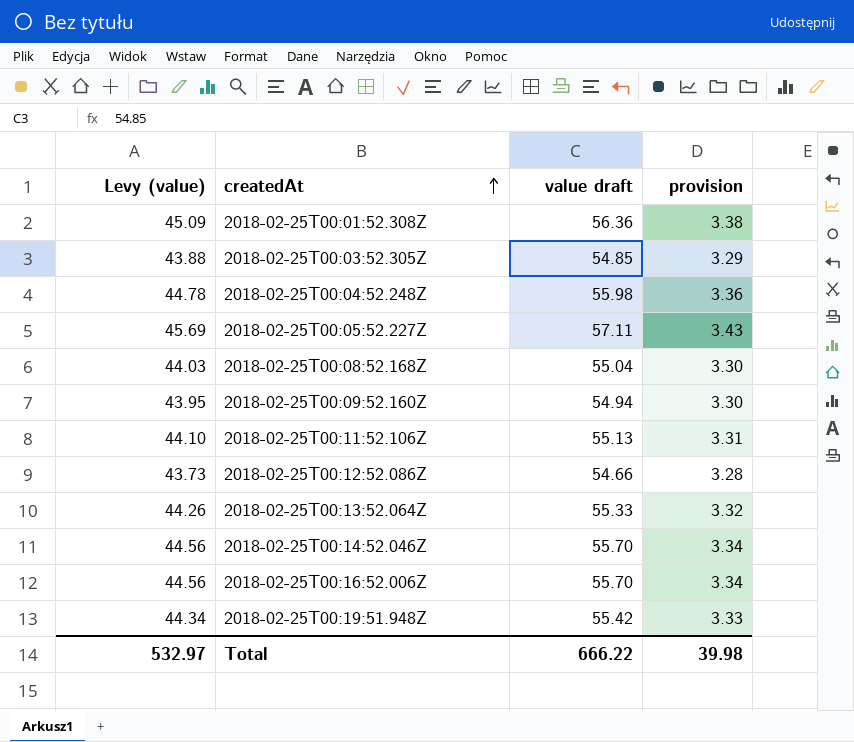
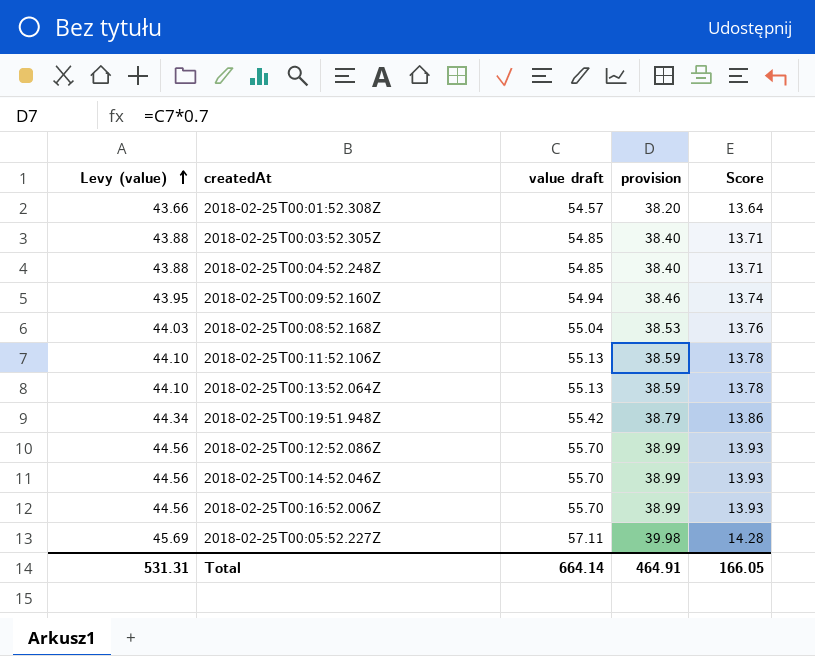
row order: createdAt ascending -> Levy (value) ascending
column provision | formula: [value draft] * 0.06 -> [value draft] * 0.7
column Score | formula: none -> [value draft] * 0.25
2018-02-25T00:01:52.308Z | Levy (value): 45.09 -> 43.66
2018-02-25T00:01:52.308Z | value draft: 56.36 -> 54.57
2018-02-25T00:04:52.248Z | Levy (value): 44.78 -> 43.88
2018-02-25T00:04:52.248Z | value draft: 55.98 -> 54.85
2018-02-25T00:13:52.064Z | Levy (value): 44.26 -> 44.10
2018-02-25T00:13:52.064Z | value draft: 55.33 -> 55.13
2018-02-25T00:12:52.086Z | Levy (value): 43.73 -> 44.56
2018-02-25T00:12:52.086Z | value draft: 54.66 -> 55.70
Total | Levy (value): 532.97 -> 531.31
Total | value draft: 666.22 -> 664.14
Total | provision: 39.98 -> 464.91

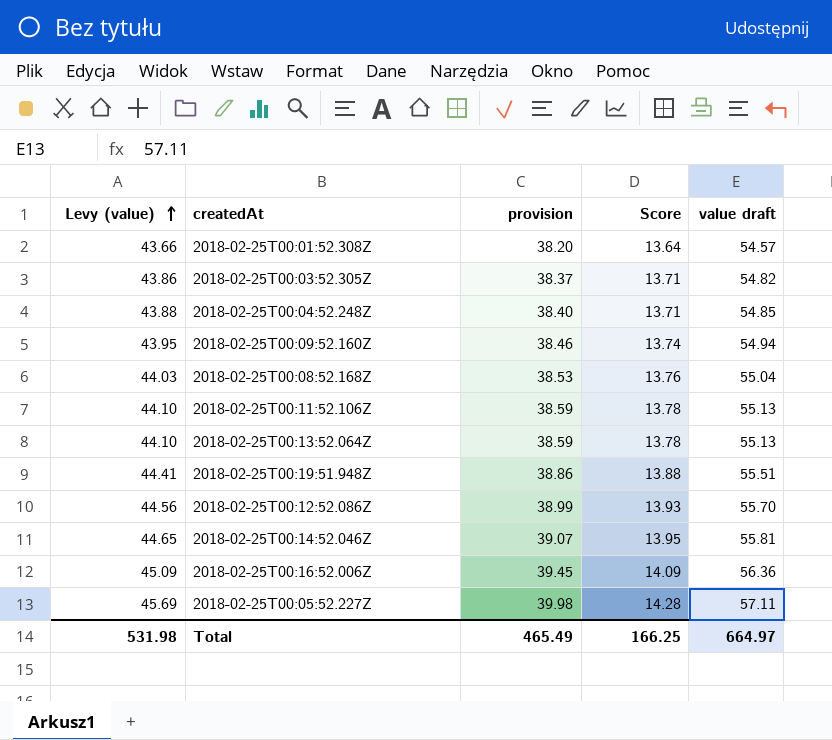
column value draft | position: 3 -> 5
2018-02-25T00:03:52.305Z | Levy (value): 43.88 -> 43.86
2018-02-25T00:03:52.305Z | provision: 38.40 -> 38.37
2018-02-25T00:03:52.305Z | value draft: 54.85 -> 54.82
2018-02-25T00:19:51.948Z | Levy (value): 44.34 -> 44.41
2018-02-25T00:19:51.948Z | provision: 38.79 -> 38.86
2018-02-25T00:19:51.948Z | Score: 13.86 -> 13.88
2018-02-25T00:19:51.948Z | value draft: 55.42 -> 55.51
2018-02-25T00:14:52.046Z | Levy (value): 44.56 -> 44.65
2018-02-25T00:14:52.046Z | provision: 38.99 -> 39.07
2018-02-25T00:14:52.046Z | Score: 13.93 -> 13.95
2018-02-25T00:14:52.046Z | value draft: 55.70 -> 55.81
2018-02-25T00:16:52.006Z | Levy (value): 44.56 -> 45.09
2018-02-25T00:16:52.006Z | provision: 38.99 -> 39.45
2018-02-25T00:16:52.006Z | Score: 13.93 -> 14.09
2018-02-25T00:16:52.006Z | value draft: 55.70 -> 56.36
Total | Levy (value): 531.31 -> 531.98
Total | provision: 464.91 -> 465.49
Total | Score: 166.05 -> 166.25
Total | value draft: 664.14 -> 664.97

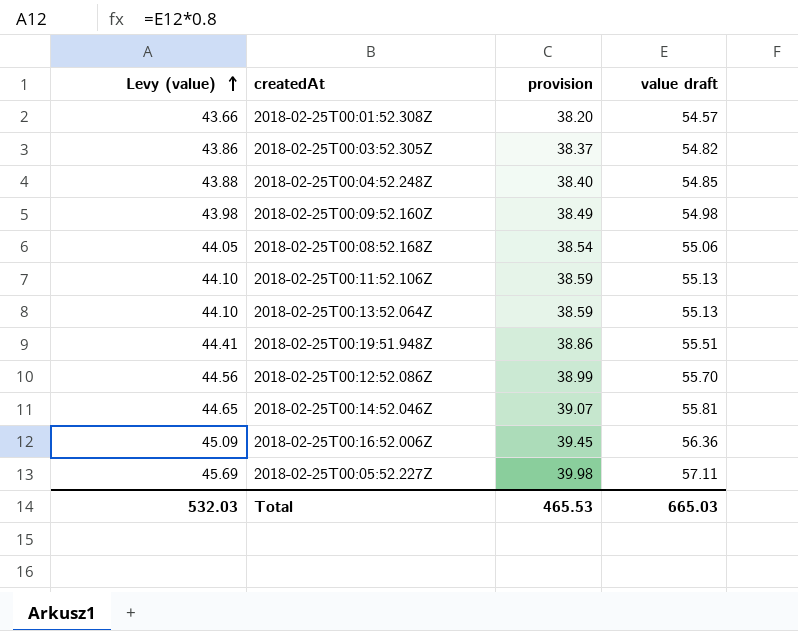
column Score | formula: [value draft] * 0.25 -> none
2018-02-25T00:09:52.160Z | Levy (value): 43.95 -> 43.98
2018-02-25T00:09:52.160Z | provision: 38.46 -> 38.49
2018-02-25T00:09:52.160Z | value draft: 54.94 -> 54.98
2018-02-25T00:08:52.168Z | Levy (value): 44.03 -> 44.05
2018-02-25T00:08:52.168Z | provision: 38.53 -> 38.54
2018-02-25T00:08:52.168Z | value draft: 55.04 -> 55.06
Total | Levy (value): 531.98 -> 532.03
Total | provision: 465.49 -> 465.53
Total | value draft: 664.97 -> 665.03

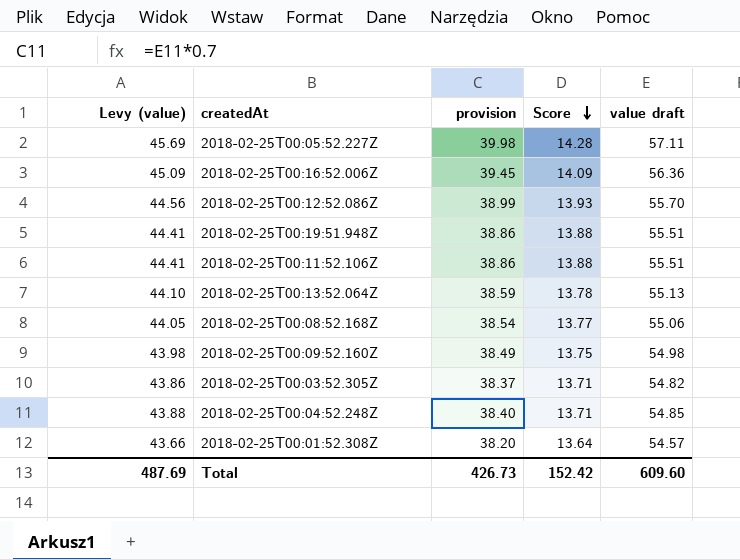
row order: Levy (value) ascending -> Score descending
column Score | formula: none -> [value draft] * 0.25
row 2018-02-25T00:14:52.046Z: 44.65 | 39.07 | 55.81 -> none
2018-02-25T00:11:52.106Z | Levy (value): 44.10 -> 44.41
2018-02-25T00:11:52.106Z | provision: 38.59 -> 38.86
2018-02-25T00:11:52.106Z | value draft: 55.13 -> 55.51
Total | Levy (value): 532.03 -> 487.69
Total | provision: 465.53 -> 426.73
Total | value draft: 665.03 -> 609.60

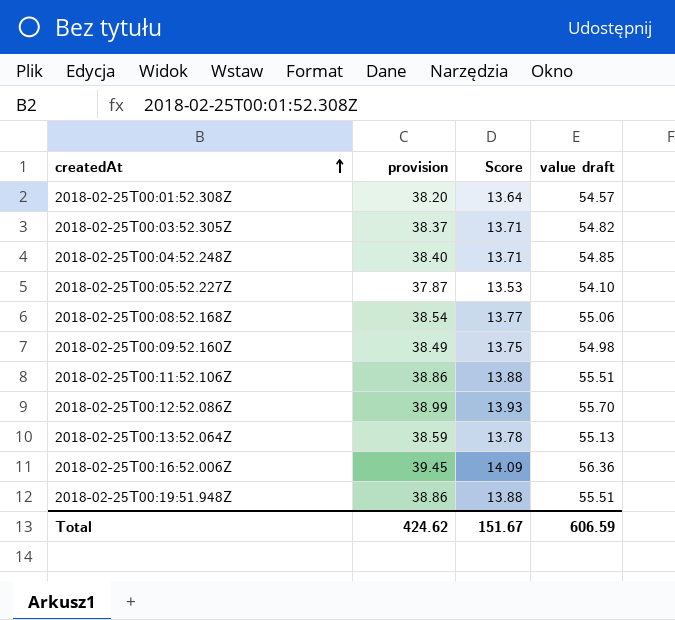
row order: Score descending -> createdAt ascending
column Levy (value) | formula: [value draft] * 0.8 -> none
2018-02-25T00:05:52.227Z | provision: 39.98 -> 37.87
2018-02-25T00:05:52.227Z | Score: 14.28 -> 13.53
2018-02-25T00:05:52.227Z | value draft: 57.11 -> 54.10
Total | provision: 426.73 -> 424.62
Total | Score: 152.42 -> 151.67
Total | value draft: 609.60 -> 606.59

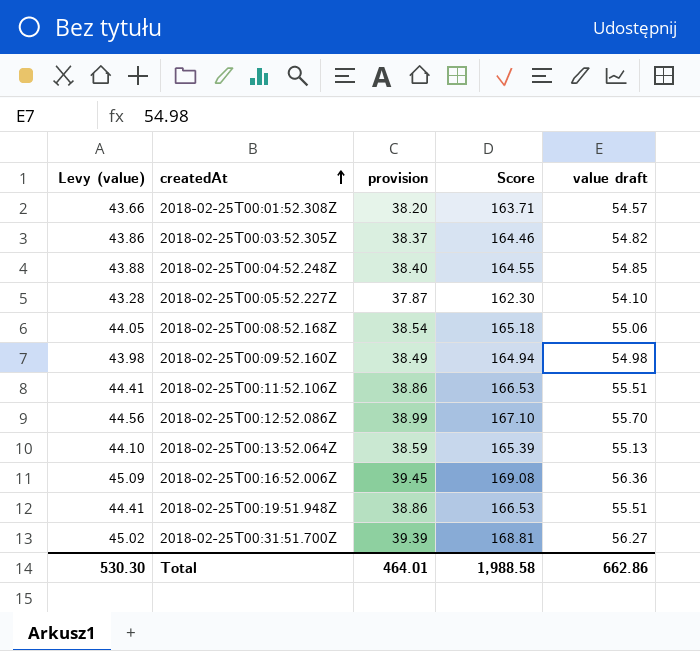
column Levy (value) | formula: none -> [value draft] * 0.8
column Score | formula: [value draft] * 0.25 -> [value draft] * 3
row 2018-02-25T00:31:51.700Z: none -> 45.02 | 39.39 | 168.81 | 56.27
Total | provision: 424.62 -> 464.01
Total | Score: 151.67 -> 1,988.58
Total | value draft: 606.59 -> 662.86

